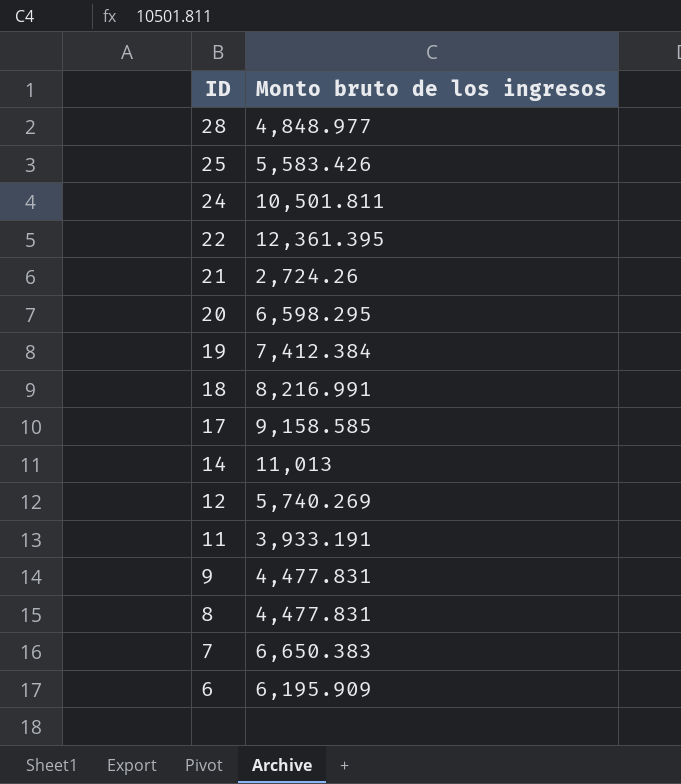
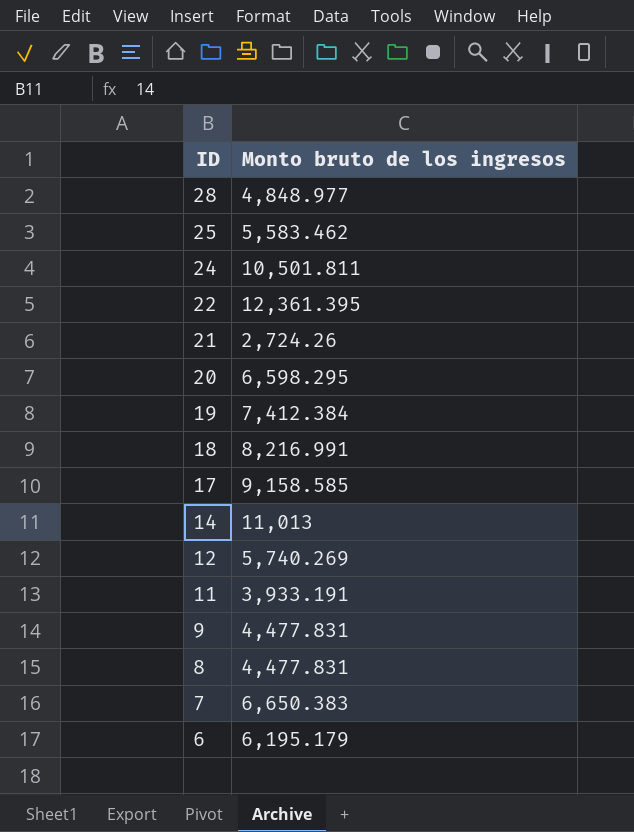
25 | Monto bruto de los ingresos: 5,583.426 -> 5,583.462
6 | Monto bruto de los ingresos: 6,195.909 -> 6,195.179

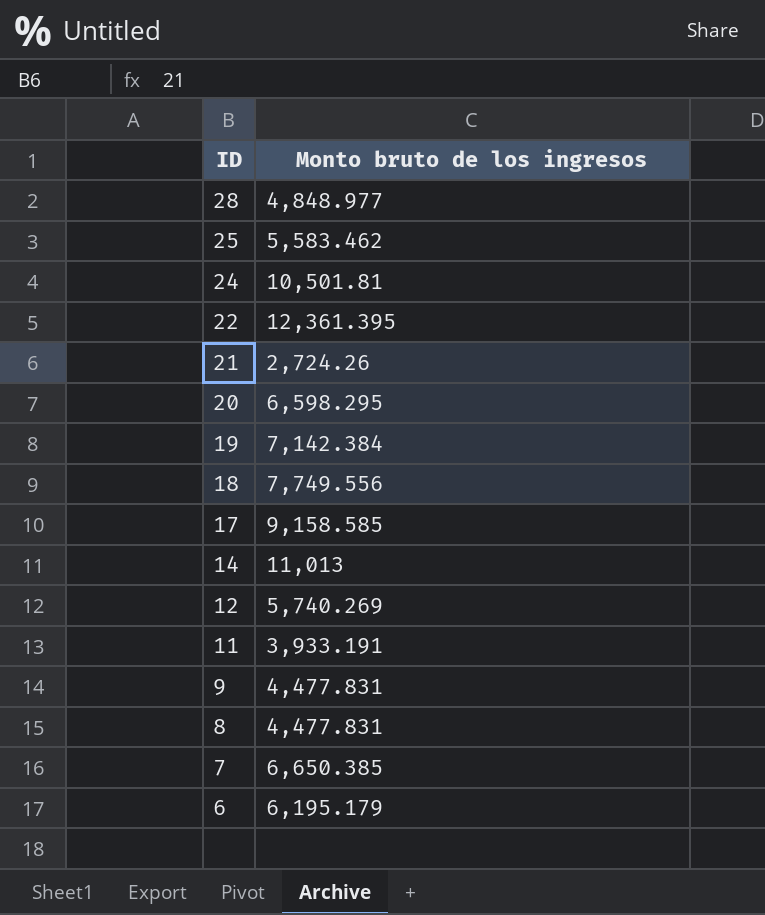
24 | Monto bruto de los ingresos: 10,501.811 -> 10,501.81
19 | Monto bruto de los ingresos: 7,412.384 -> 7,142.384
18 | Monto bruto de los ingresos: 8,216.991 -> 7,749.556
7 | Monto bruto de los ingresos: 6,650.383 -> 6,650.385

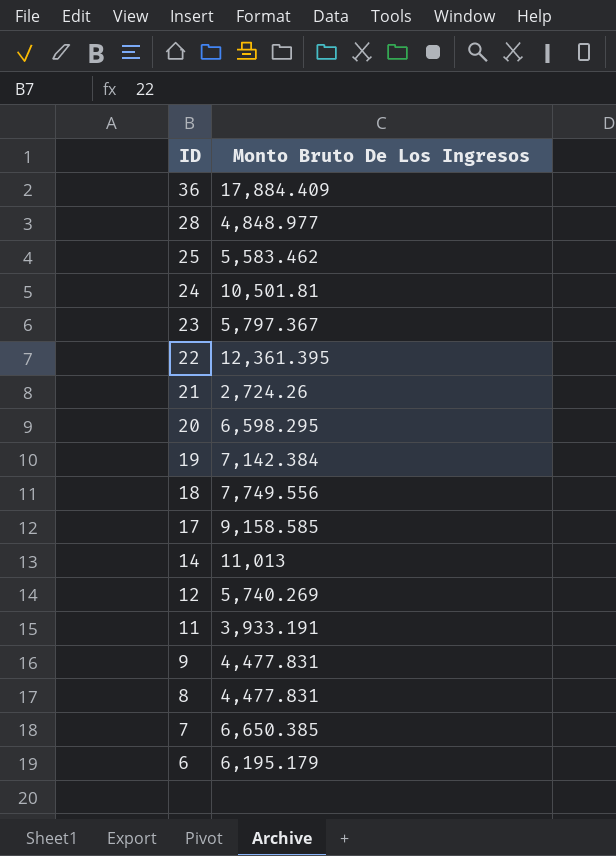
column name: Monto bruto de los ingresos -> Monto Bruto De Los Ingresos
row 36: none -> 17,884.409
row 23: none -> 5,797.367

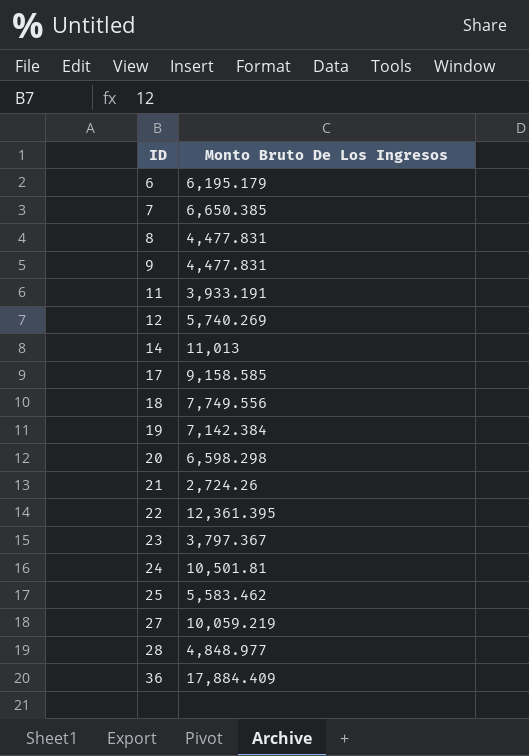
row order: ID descending -> ID ascending
20 | Monto Bruto De Los Ingresos: 6,598.295 -> 6,598.298
23 | Monto Bruto De Los Ingresos: 5,797.367 -> 3,797.367
row 27: none -> 10,059.219

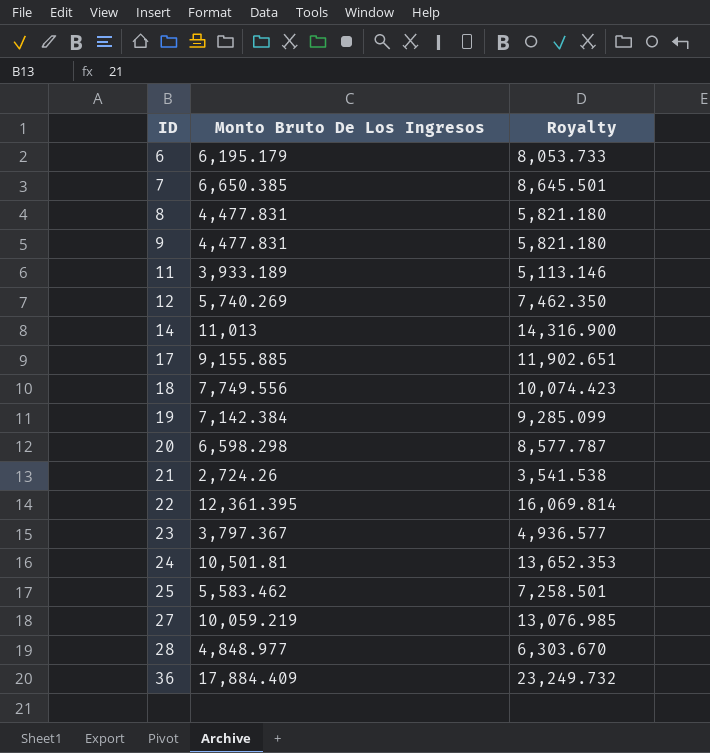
column Royalty | formula: none -> [Monto Bruto De Los Ingresos] * 1.3
11 | Monto Bruto De Los Ingresos: 3,933.191 -> 3,933.189
17 | Monto Bruto De Los Ingresos: 9,158.585 -> 9,155.885

